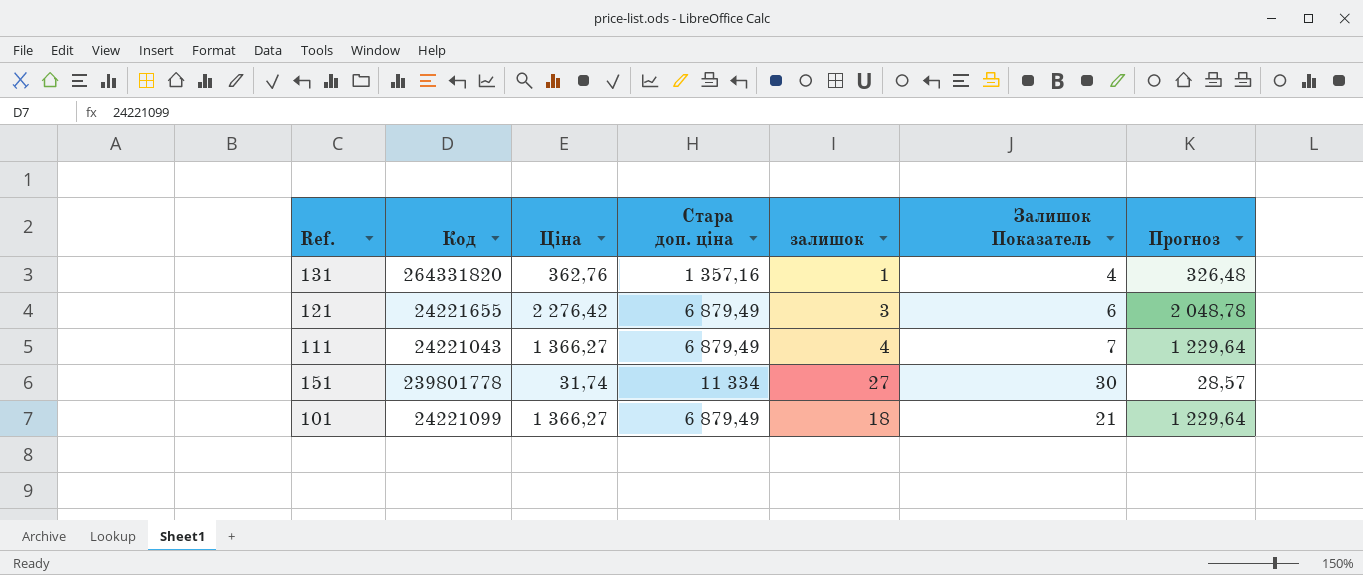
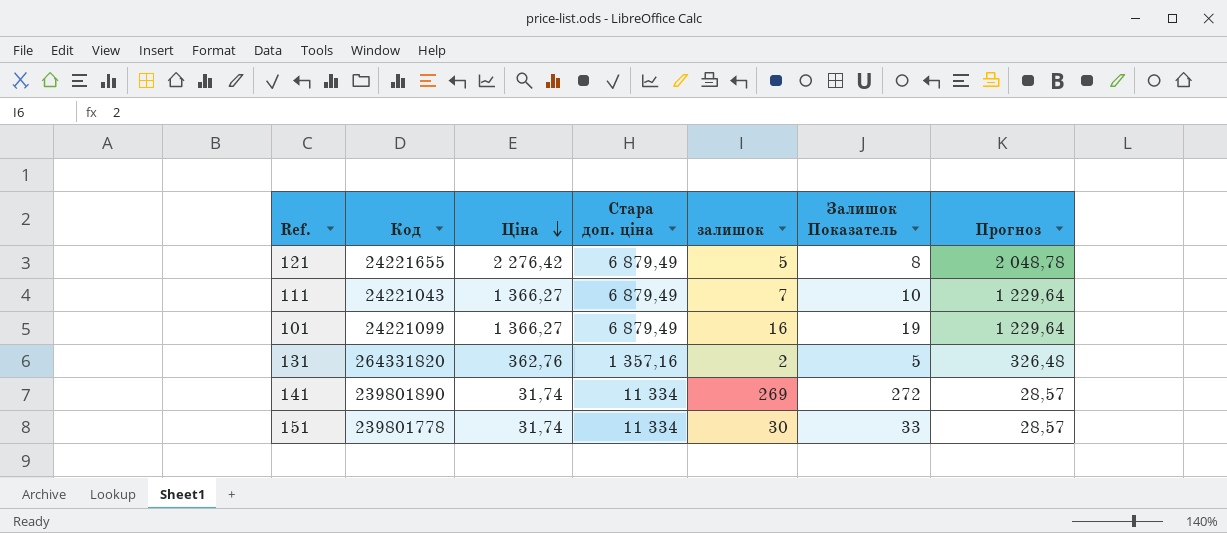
row order: none -> Ціна descending
121 | залишок: 3 -> 5
121 | Залишок Показатель: 6 -> 8
111 | залишок: 4 -> 7
111 | Залишок Показатель: 7 -> 10
101 | залишок: 18 -> 16
101 | Залишок Показатель: 21 -> 19
131 | залишок: 1 -> 2
131 | Залишок Показатель: 4 -> 5
row 141: none -> 239801890 | 31,74 | 11 334 | 269 | 272 | 28,57
151 | залишок: 27 -> 30
151 | Залишок Показатель: 30 -> 33

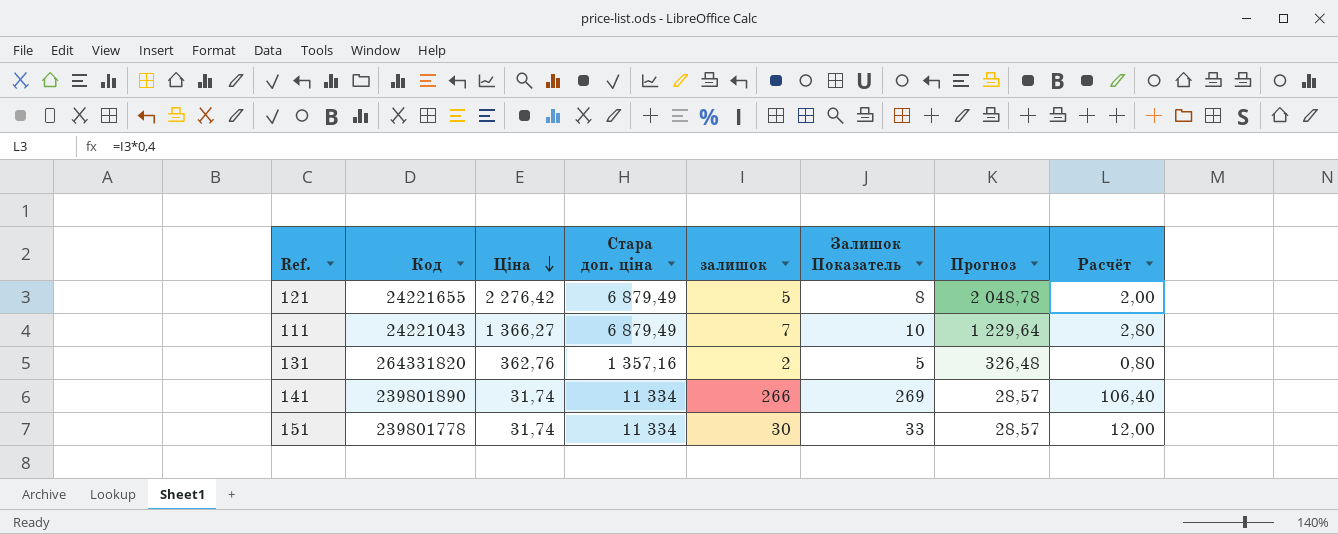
column Расчёт | formula: none -> [залишок] * 0,4
row 101: 24221099 | 1 366,27 | 6 879,49 | 16 | 19 | 1 229,64 -> none
141 | залишок: 269 -> 266
141 | Залишок Показатель: 272 -> 269

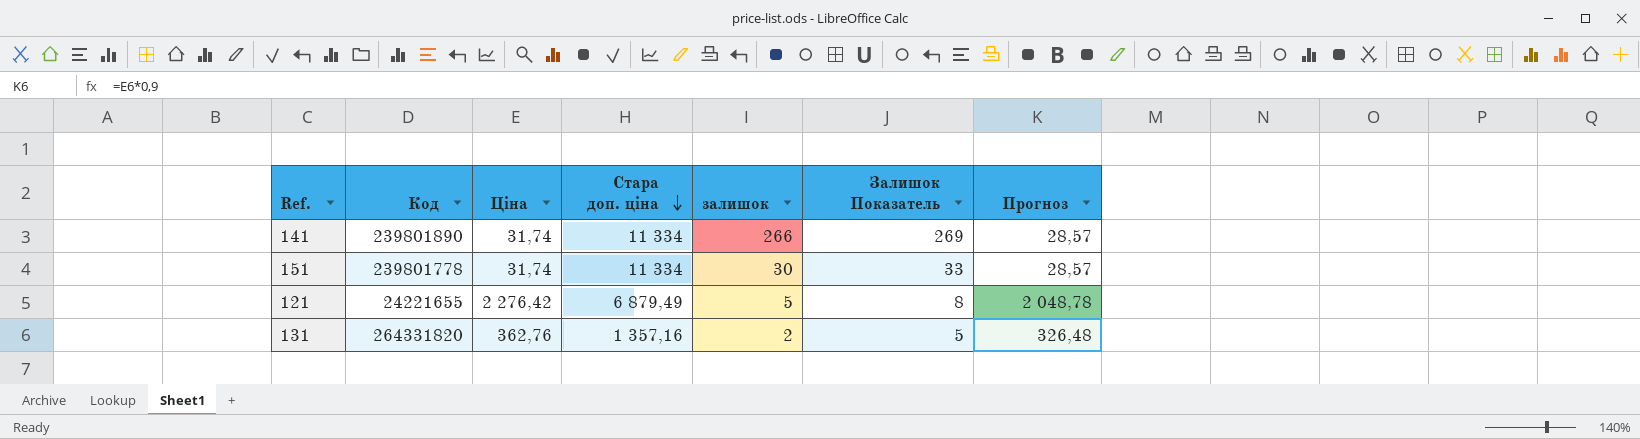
row order: Ціна descending -> Стара доп. ціна descending
column Расчёт | formula: [залишок] * 0,4 -> none
row 111: 24221043 | 1 366,27 | 6 879,49 | 7 | 10 | 1 229,64 | 2,80 -> none

